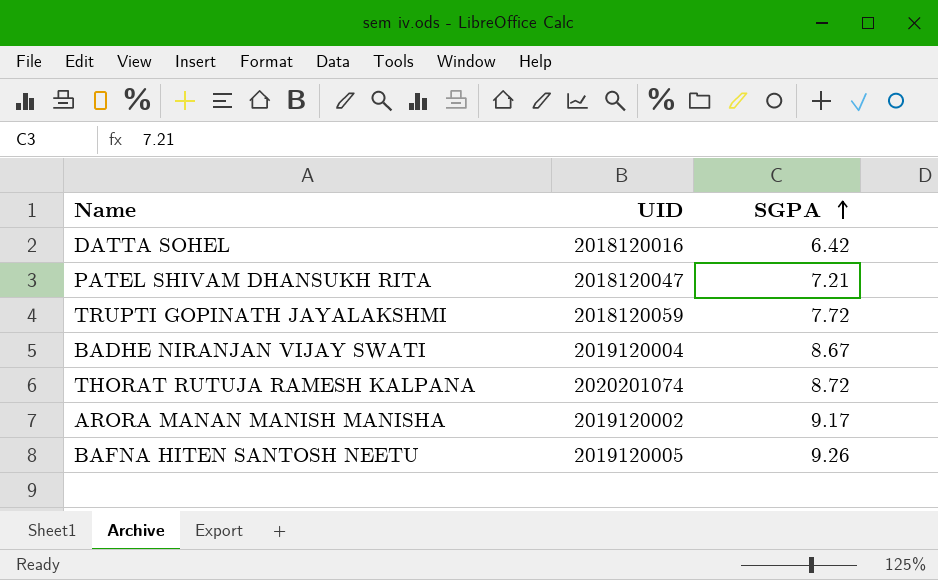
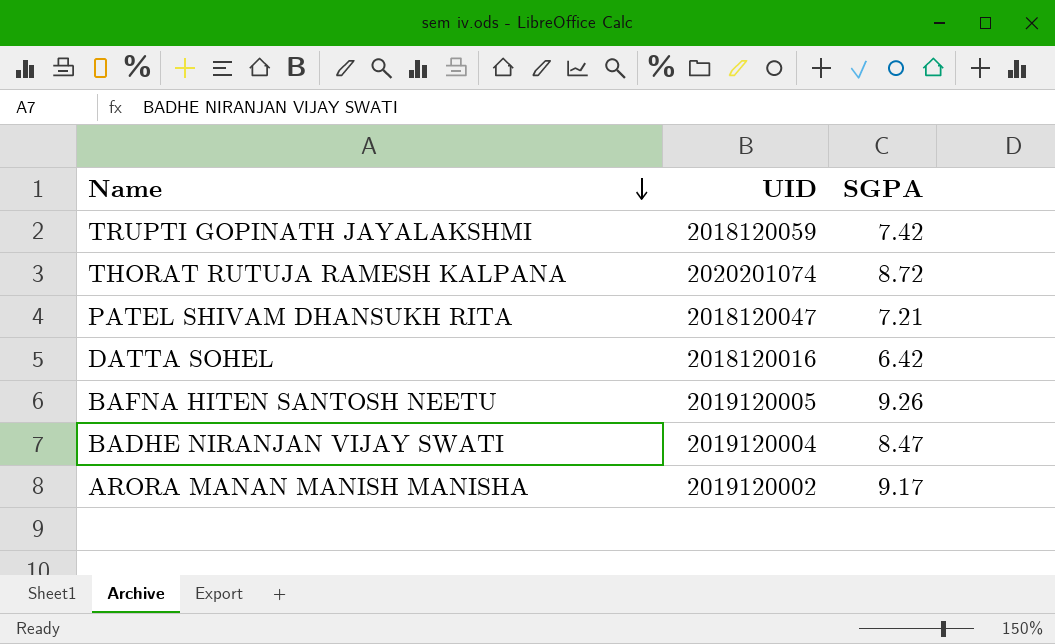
row order: SGPA ascending -> Name descending
TRUPTI GOPINATH JAYALAKSHMI | SGPA: 7.72 -> 7.42
BADHE NIRANJAN VIJAY SWATI | SGPA: 8.67 -> 8.47

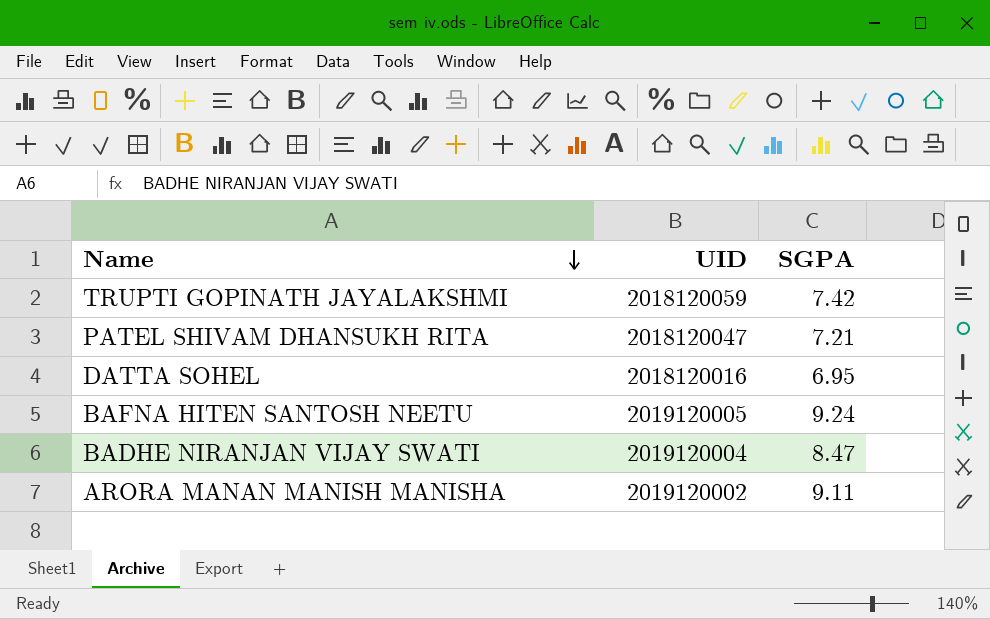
row THORAT RUTUJA RAMESH KALPANA: 2020201074 | 8.72 -> none
DATTA SOHEL | SGPA: 6.42 -> 6.95
BAFNA HITEN SANTOSH NEETU | SGPA: 9.26 -> 9.24
ARORA MANAN MANISH MANISHA | SGPA: 9.17 -> 9.11

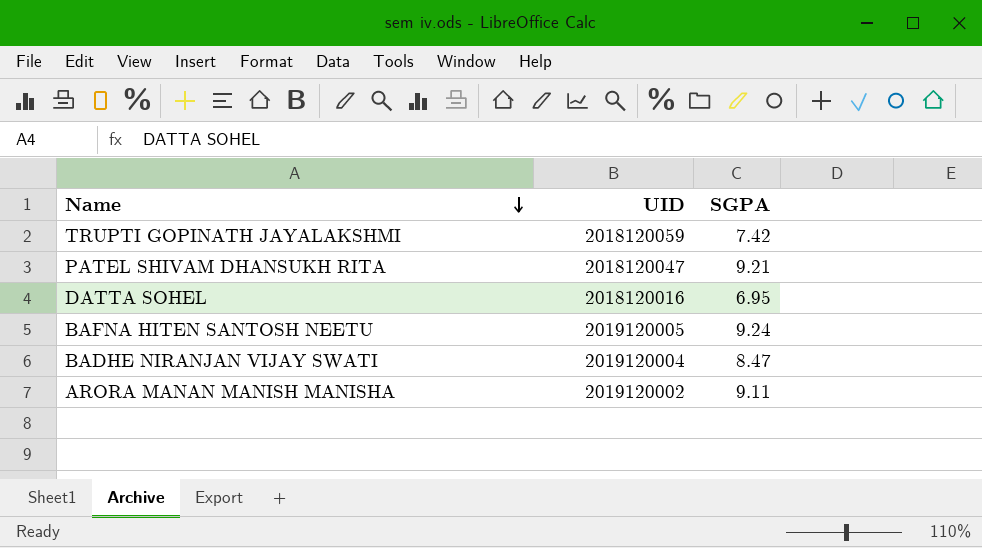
PATEL SHIVAM DHANSUKH RITA | SGPA: 7.21 -> 9.21

